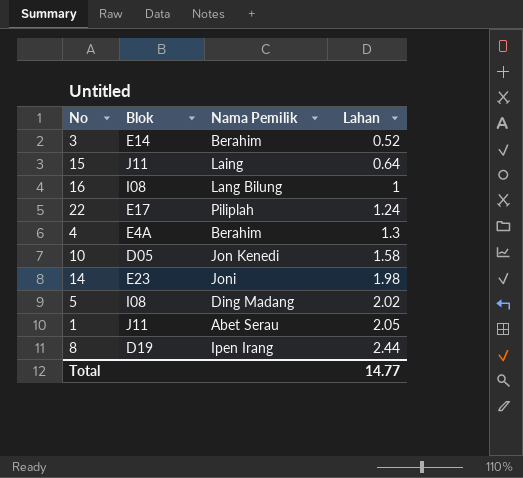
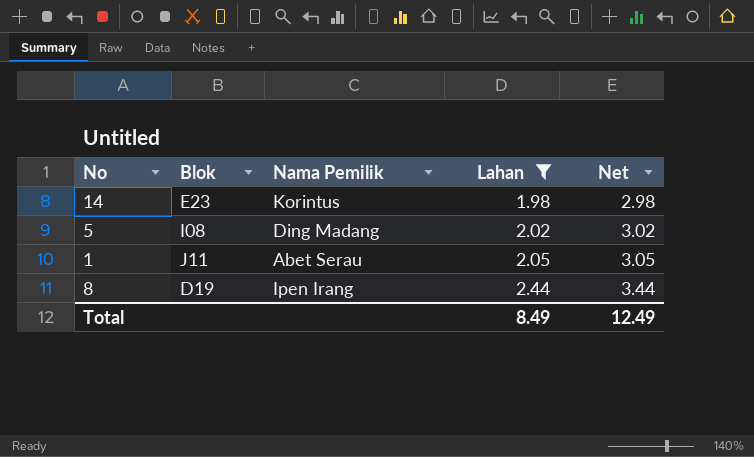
filter: none -> Lahan >= 1.98
column Net | formula: none -> [Lahan] + 1
14 | Nama Pemilik: Joni -> Korintus
Total | Lahan: 14.77 -> 8.49

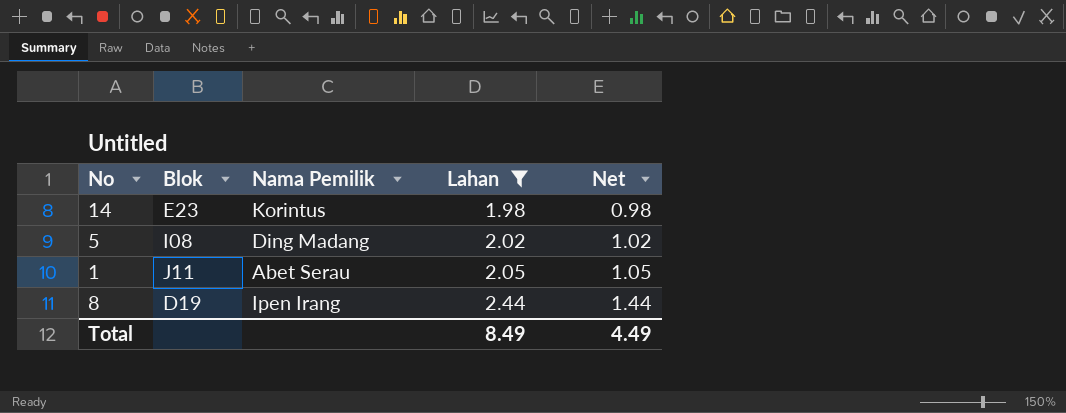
column Net | formula: [Lahan] + 1 -> [Lahan] - 1
Total | Net: 12.49 -> 4.49

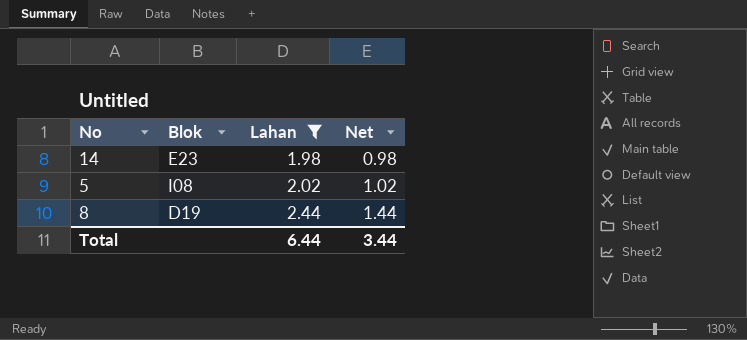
column Nama Pemilik | position: 3 -> none
row 1: J11 | Abet Serau | 2.05 | 1.05 -> none
Total | Lahan: 8.49 -> 6.44
Total | Net: 4.49 -> 3.44

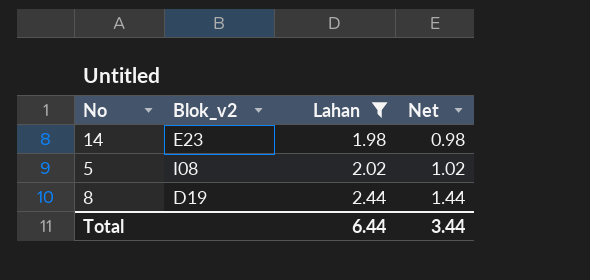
column name: Blok -> Blok_v2

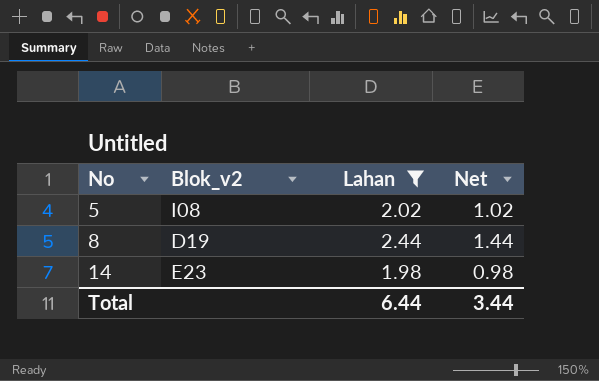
row order: Lahan ascending -> No ascending

